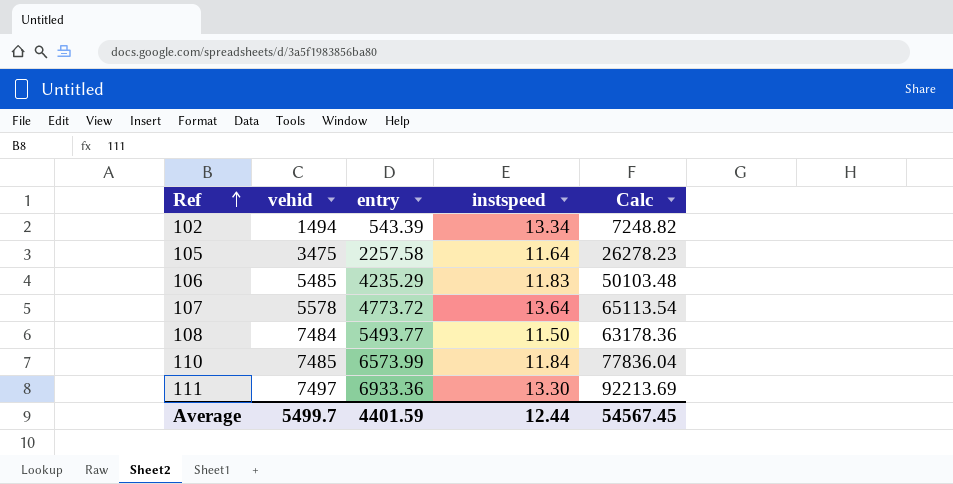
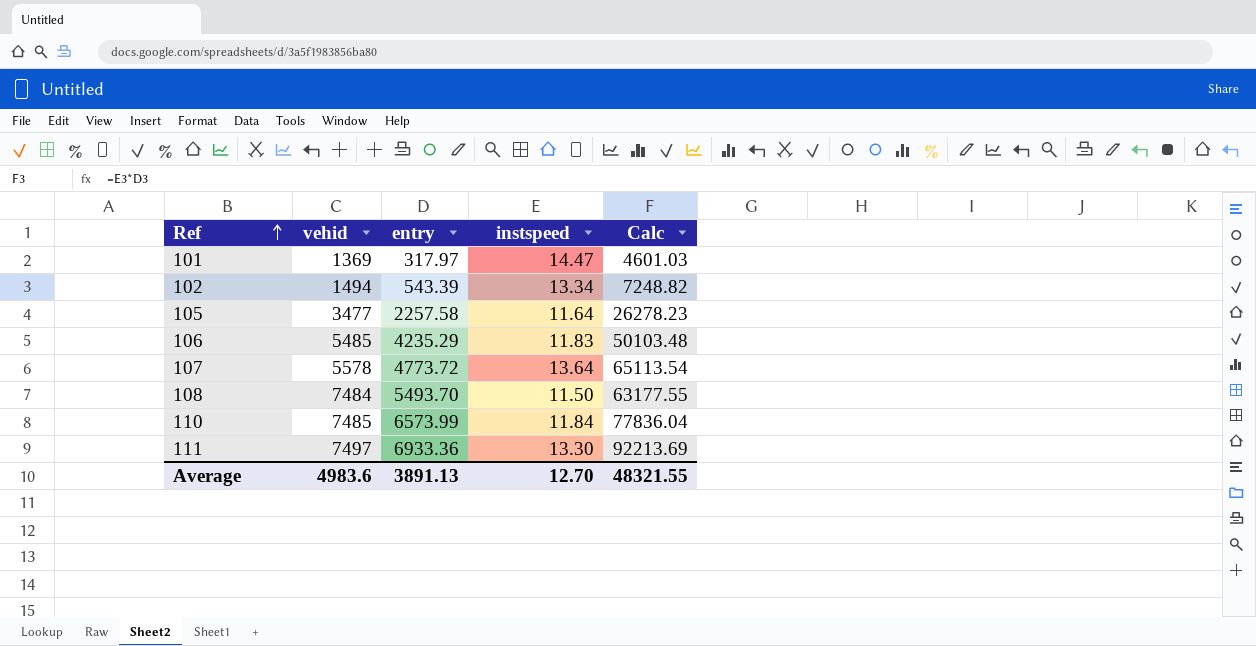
row 101: none -> 1369 | 317.97 | 14.47 | 4601.03
105 | vehid: 3475 -> 3477
108 | entry: 5493.77 -> 5493.70
108 | Calc: 63178.36 -> 63177.55
Average | vehid: 5499.7 -> 4983.6
Average | entry: 4401.59 -> 3891.13
Average | instspeed: 12.44 -> 12.70
Average | Calc: 54567.45 -> 48321.55

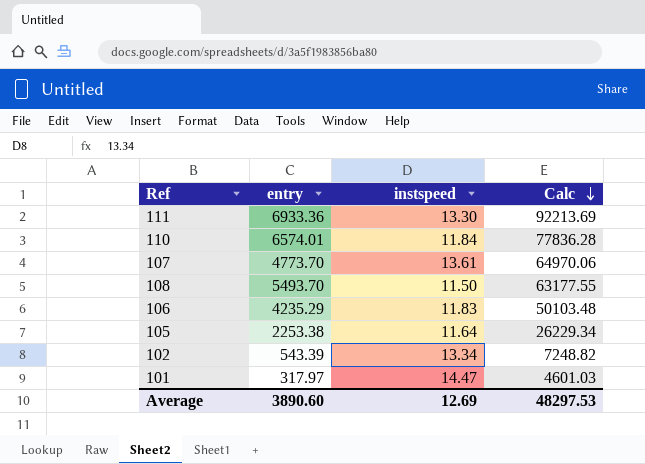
row order: Ref ascending -> Calc descending
column vehid | position: 2 -> none
110 | entry: 6573.99 -> 6574.01
110 | Calc: 77836.04 -> 77836.28
107 | entry: 4773.72 -> 4773.70
107 | instspeed: 13.64 -> 13.61
107 | Calc: 65113.54 -> 64970.06
105 | entry: 2257.58 -> 2253.38
105 | Calc: 26278.23 -> 26229.34
Average | entry: 3891.13 -> 3890.60
Average | instspeed: 12.70 -> 12.69
Average | Calc: 48321.55 -> 48297.53

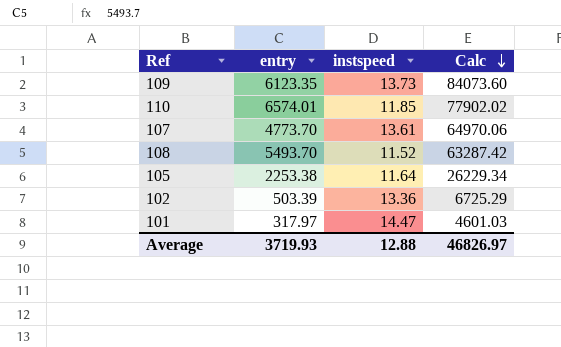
row 111: 6933.36 | 13.30 | 92213.69 -> none
row 106: 4235.29 | 11.83 | 50103.48 -> none
row 109: none -> 6123.35 | 13.73 | 84073.60
110 | instspeed: 11.84 -> 11.85
110 | Calc: 77836.28 -> 77902.02
108 | instspeed: 11.50 -> 11.52
108 | Calc: 63177.55 -> 63287.42
102 | entry: 543.39 -> 503.39
102 | instspeed: 13.34 -> 13.36
102 | Calc: 7248.82 -> 6725.29
Average | entry: 3890.60 -> 3719.93
Average | instspeed: 12.69 -> 12.88
Average | Calc: 48297.53 -> 46826.97

